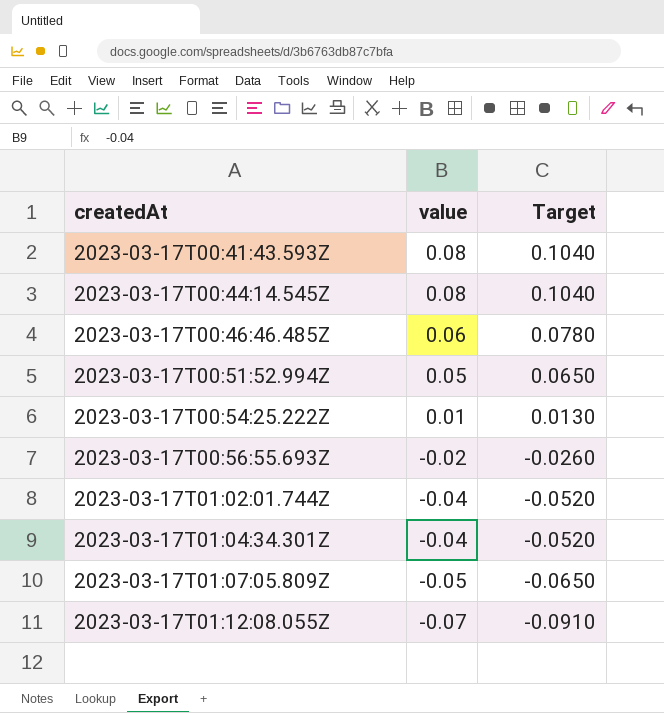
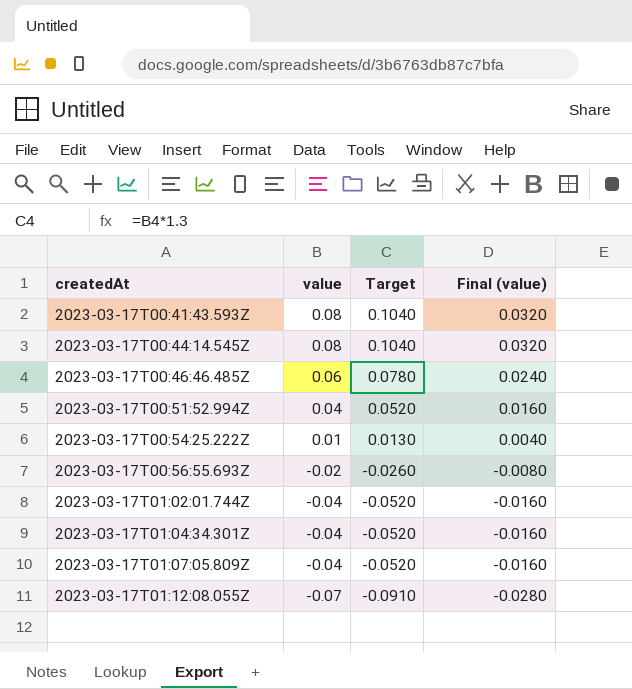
column Final (value) | formula: none -> [value] * 0.4
2023-03-17T00:51:52.994Z | value: 0.05 -> 0.04
2023-03-17T00:51:52.994Z | Target: 0.0650 -> 0.0520
2023-03-17T01:07:05.809Z | value: -0.05 -> -0.04
2023-03-17T01:07:05.809Z | Target: -0.0650 -> -0.0520

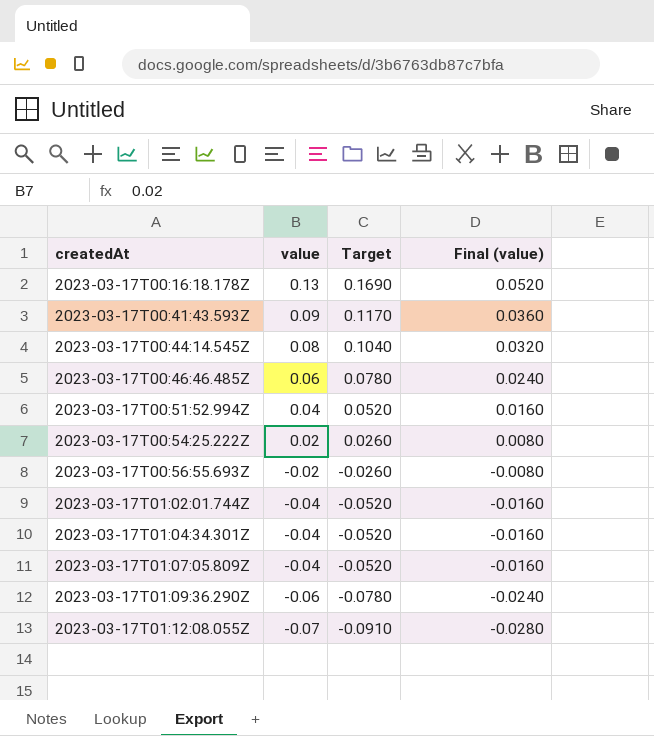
row 2023-03-17T00:16:18.178Z: none -> 0.13 | 0.1690 | 0.0520
2023-03-17T00:41:43.593Z | value: 0.08 -> 0.09
2023-03-17T00:41:43.593Z | Target: 0.1040 -> 0.1170
2023-03-17T00:41:43.593Z | Final (value): 0.0320 -> 0.0360
2023-03-17T00:54:25.222Z | value: 0.01 -> 0.02
2023-03-17T00:54:25.222Z | Target: 0.0130 -> 0.0260
2023-03-17T00:54:25.222Z | Final (value): 0.0040 -> 0.0080
row 2023-03-17T01:09:36.290Z: none -> -0.06 | -0.0780 | -0.0240

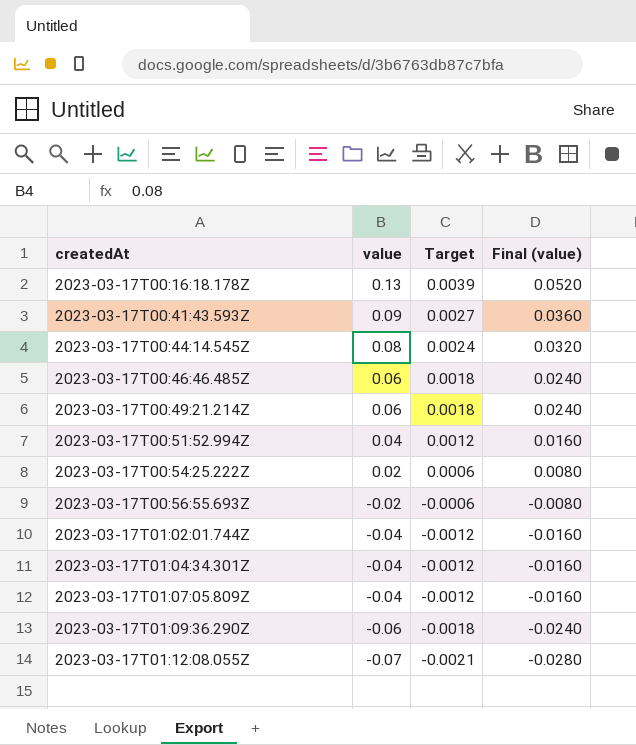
column Target | formula: [value] * 1.3 -> [value] * 0.03
row 2023-03-17T00:49:21.214Z: none -> 0.06 | 0.0018 | 0.0240

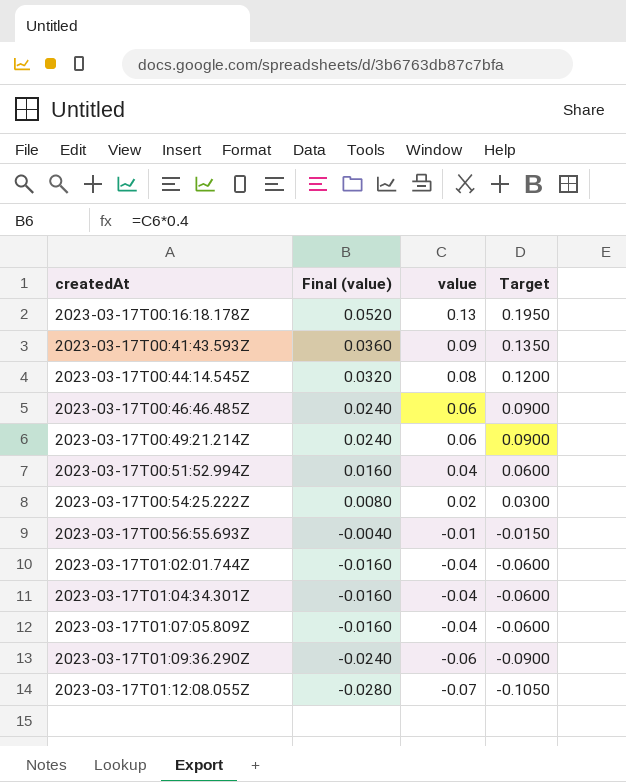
column Final (value) | position: 4 -> 2
column Target | formula: [value] * 0.03 -> [value] * 1.5
2023-03-17T00:56:55.693Z | Final (value): -0.0080 -> -0.0040
2023-03-17T00:56:55.693Z | value: -0.02 -> -0.01

